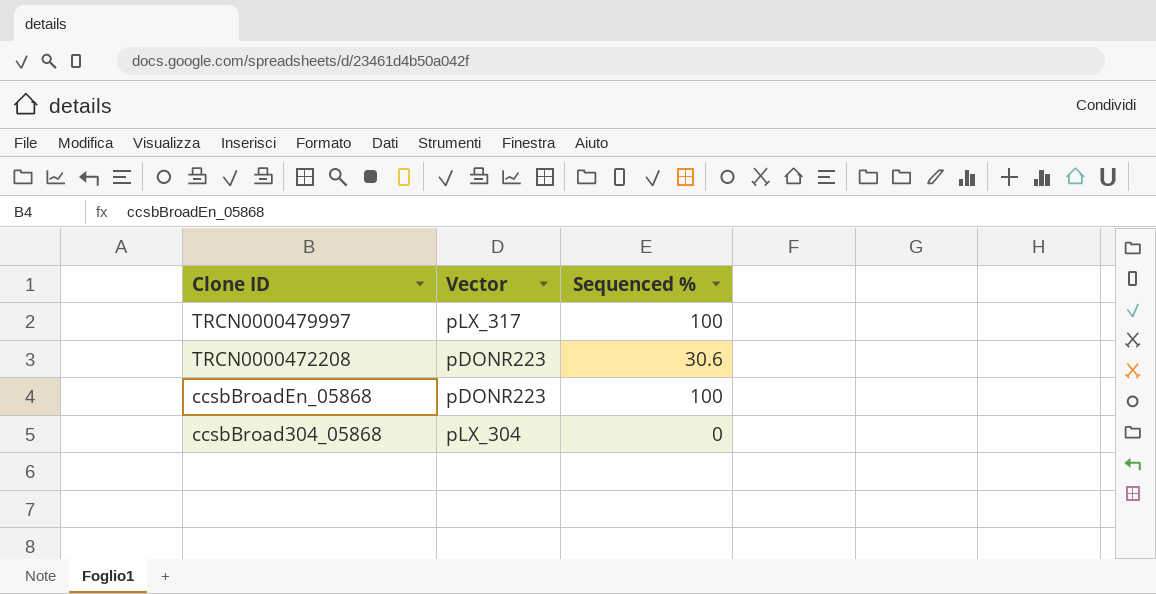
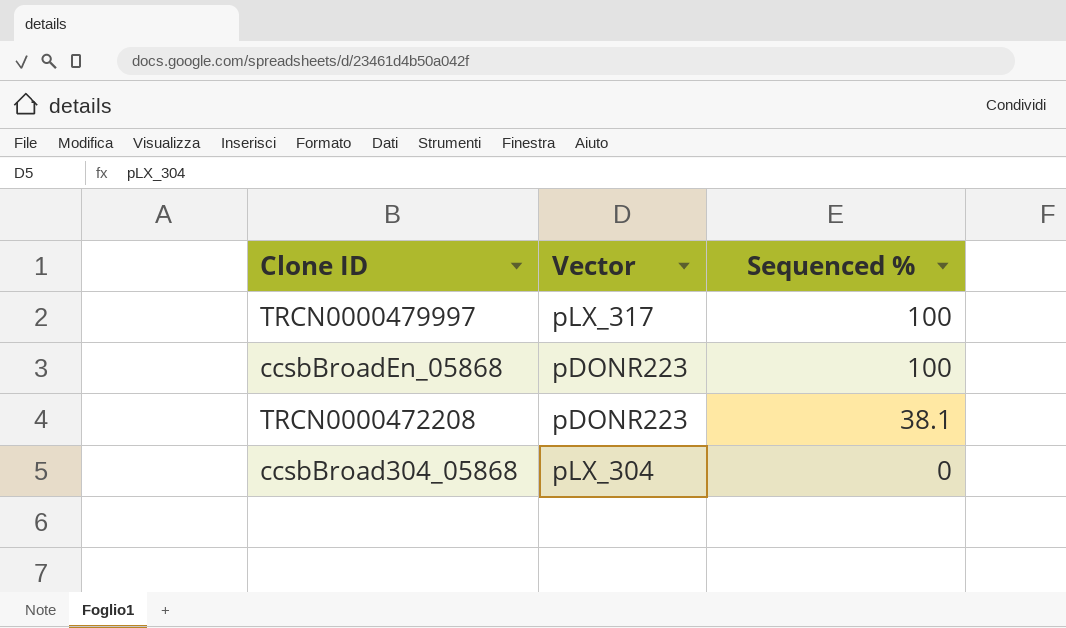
row order: Clone ID descending -> Sequenced % descending
TRCN0000472208 | Sequenced %: 30.6 -> 38.1

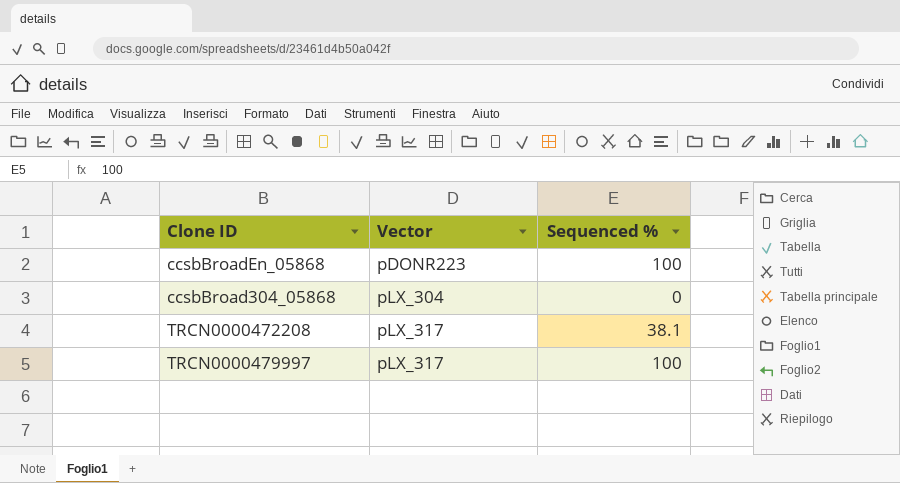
row order: Sequenced % descending -> Vector ascending
TRCN0000472208 | Vector: pDONR223 -> pLX_317

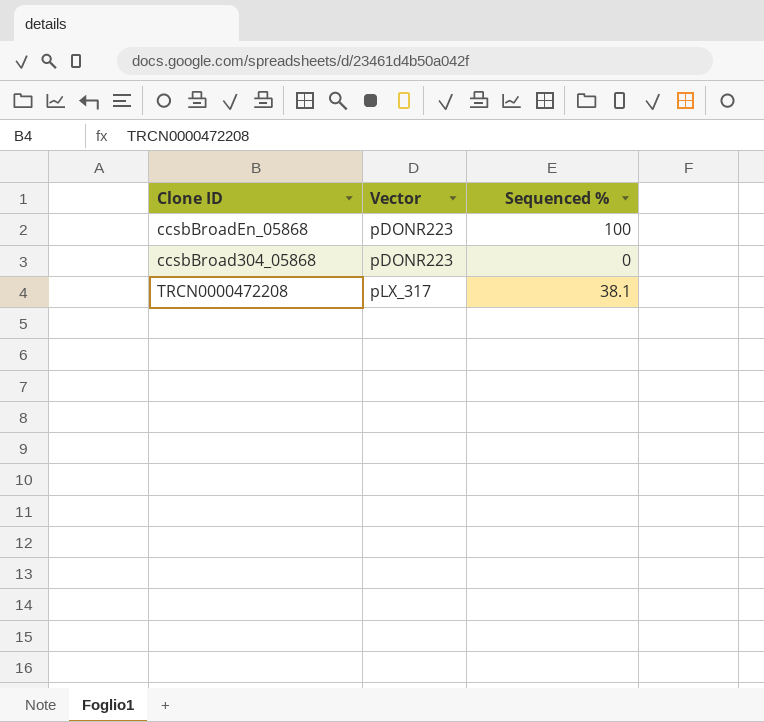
row TRCN0000479997: pLX_317 | 100 -> none
ccsbBroad304_05868 | Vector: pLX_304 -> pDONR223

